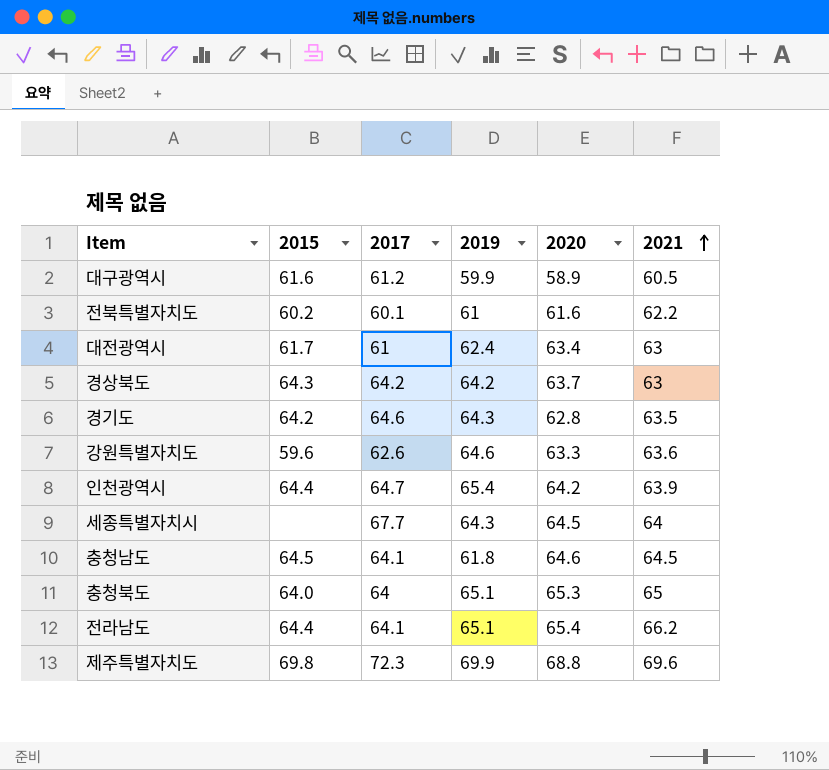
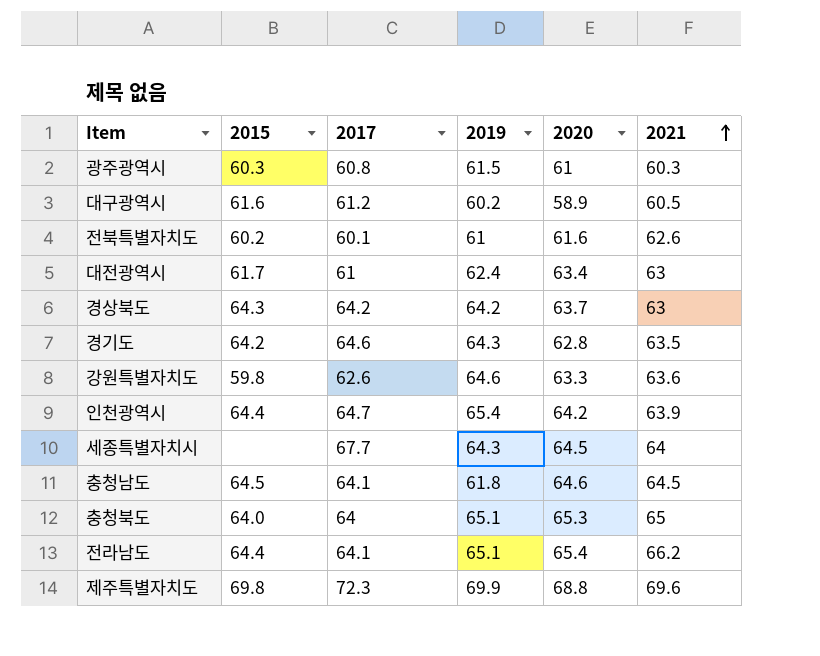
row 광주광역시: none -> 60.3 | 60.8 | 61.5 | 61 | 60.3
대구광역시 | 2019: 59.9 -> 60.2
전북특별자치도 | 2021: 62.2 -> 62.6
강원특별자치도 | 2015: 59.6 -> 59.8

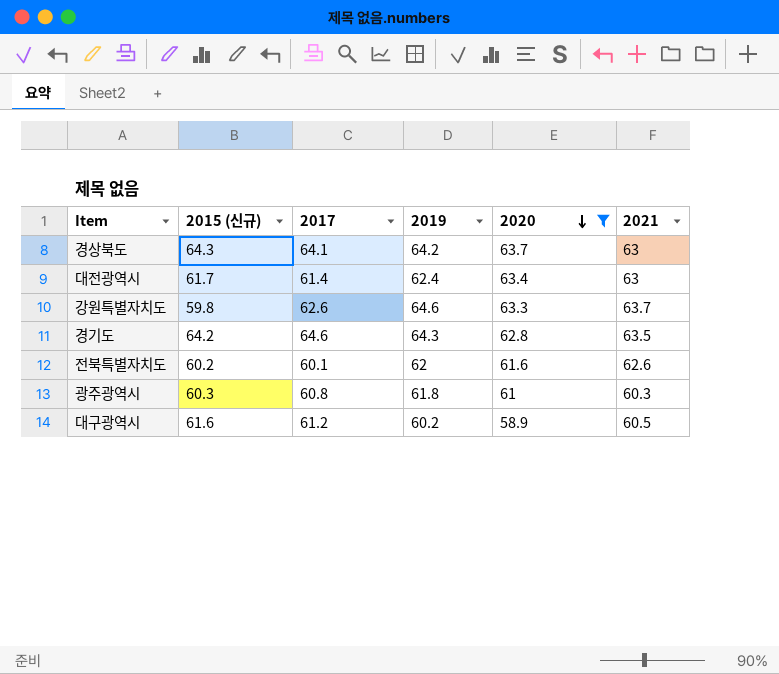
filter: none -> 2020 <= 63.7
row order: 2021 ascending -> 2020 descending
column name: 2015 -> 2015 (신규)
경상북도 | 2017: 64.2 -> 64.1
대전광역시 | 2017: 61 -> 61.4
강원특별자치도 | 2021: 63.6 -> 63.7
전북특별자치도 | 2019: 61 -> 62
광주광역시 | 2019: 61.5 -> 61.8

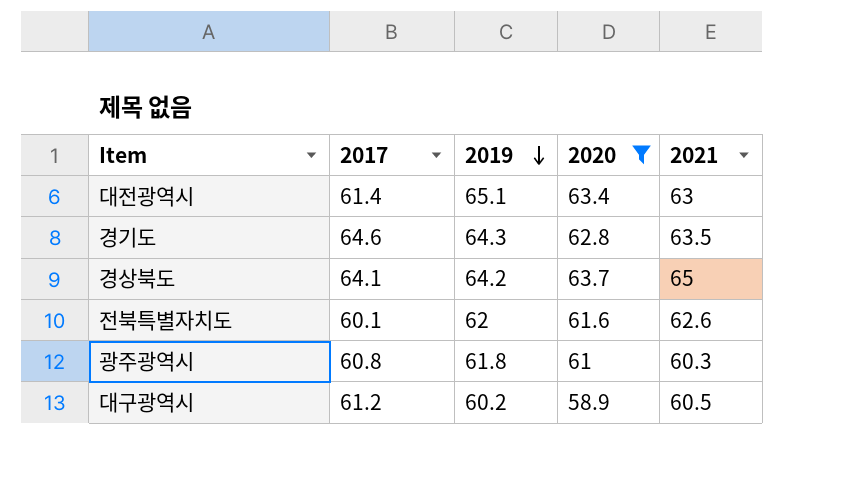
row order: 2020 descending -> 2019 descending
column 2015 (신규) | position: 2 -> none
row 강원특별자치도: 59.8 | 62.6 | 64.6 | 63.3 | 63.7 -> none
대전광역시 | 2019: 62.4 -> 65.1
경상북도 | 2021: 63 -> 65

